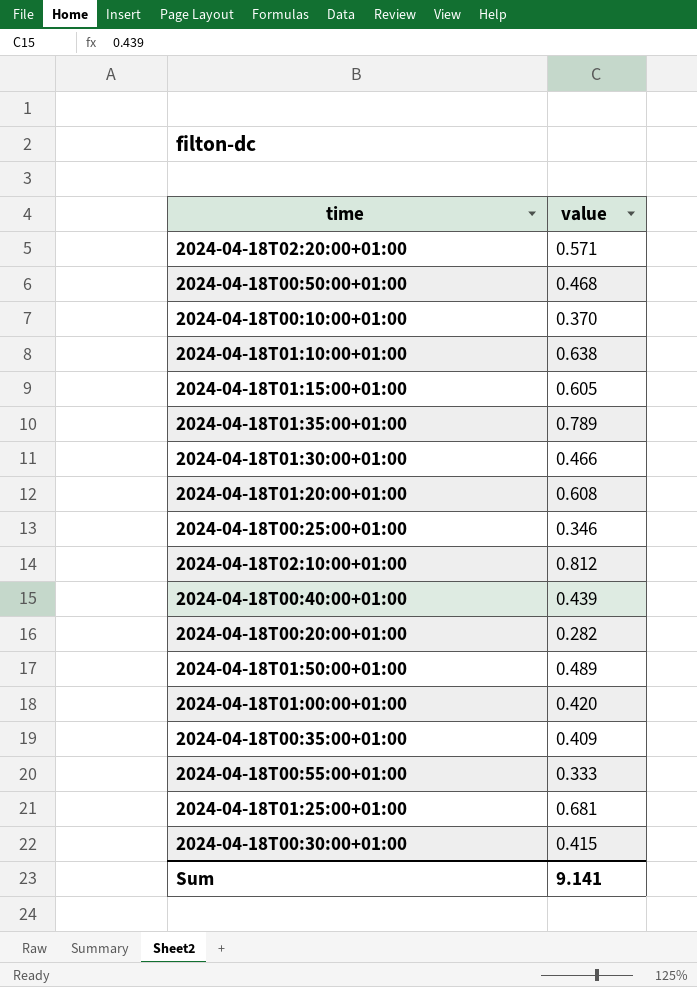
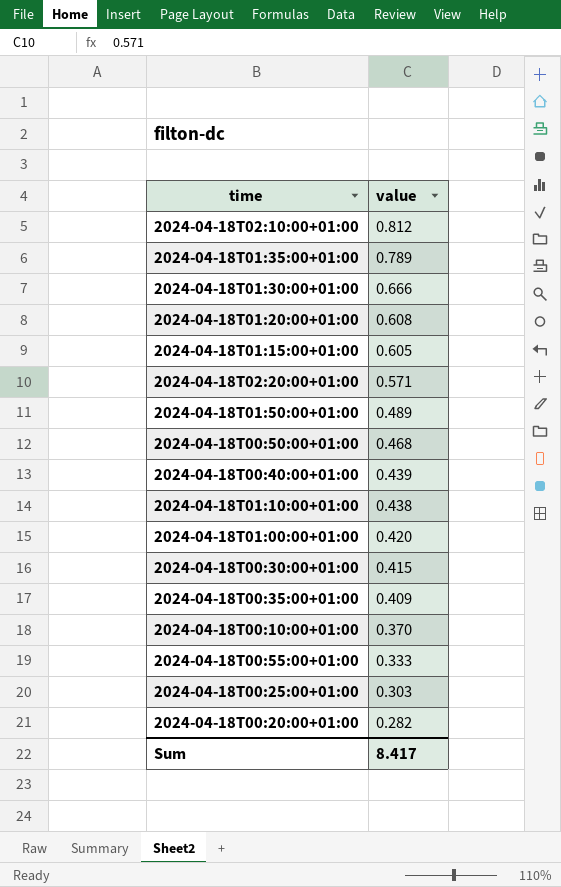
row order: none -> value descending
row 2024-04-18T01:25:00+01:00: 0.681 -> none
2024-04-18T01:30:00+01:00 | value: 0.466 -> 0.666
2024-04-18T01:10:00+01:00 | value: 0.638 -> 0.438
2024-04-18T00:25:00+01:00 | value: 0.346 -> 0.303
Sum | value: 9.141 -> 8.417

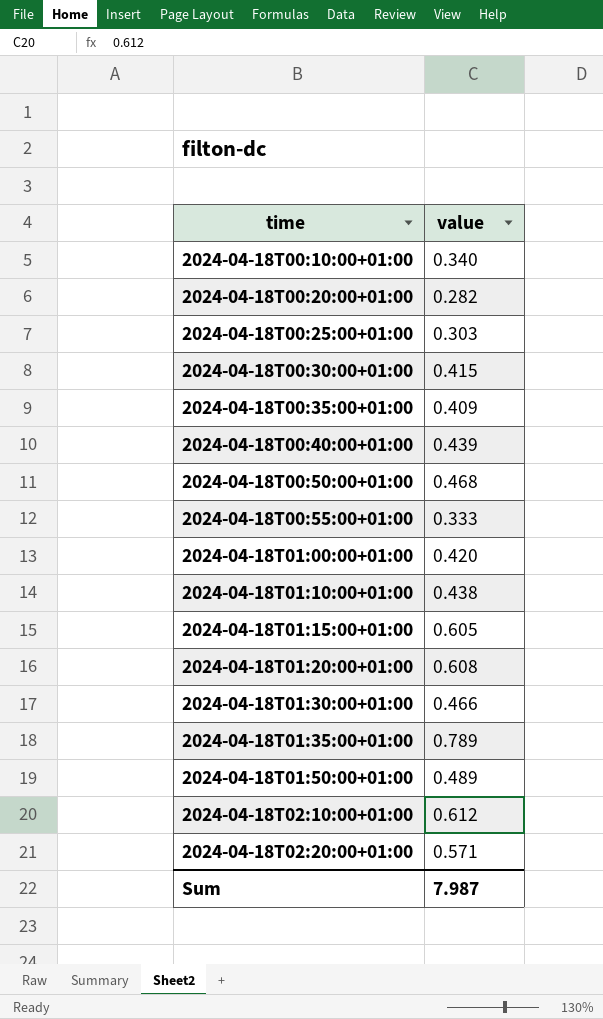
row order: value descending -> time ascending
2024-04-18T00:10:00+01:00 | value: 0.370 -> 0.340
2024-04-18T01:30:00+01:00 | value: 0.666 -> 0.466
2024-04-18T02:10:00+01:00 | value: 0.812 -> 0.612
Sum | value: 8.417 -> 7.987

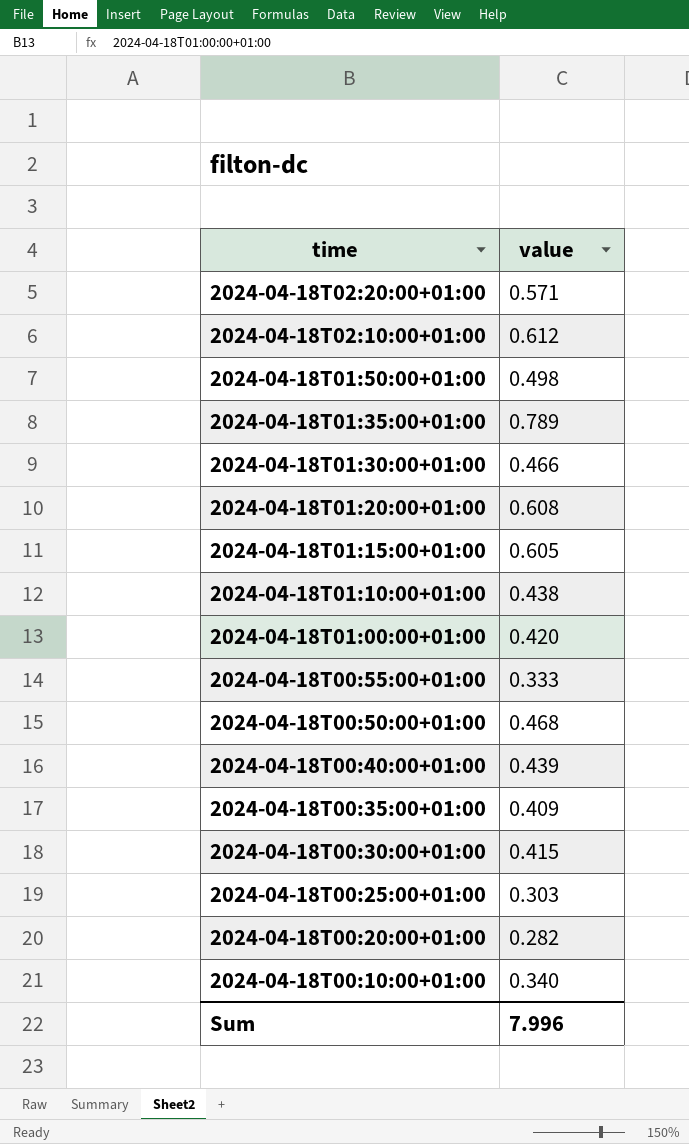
row order: time ascending -> time descending
2024-04-18T01:50:00+01:00 | value: 0.489 -> 0.498
Sum | value: 7.987 -> 7.996

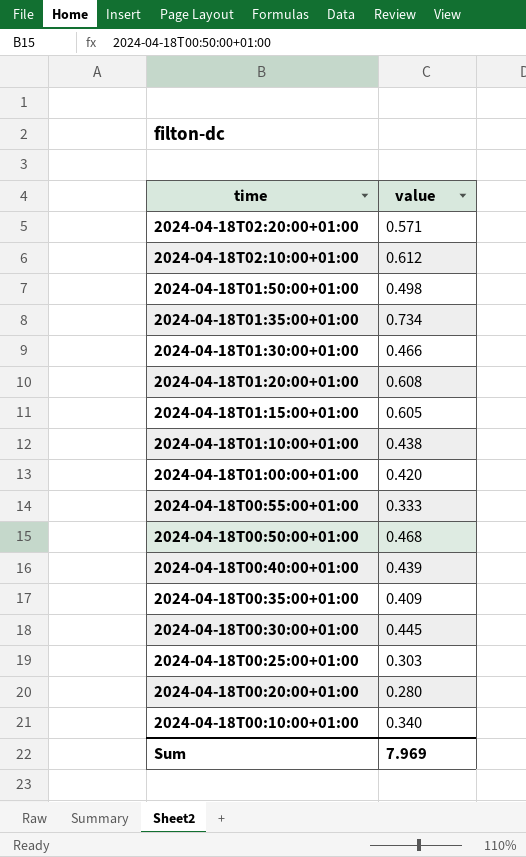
2024-04-18T01:35:00+01:00 | value: 0.789 -> 0.734
2024-04-18T00:30:00+01:00 | value: 0.415 -> 0.445
2024-04-18T00:20:00+01:00 | value: 0.282 -> 0.280
Sum | value: 7.996 -> 7.969

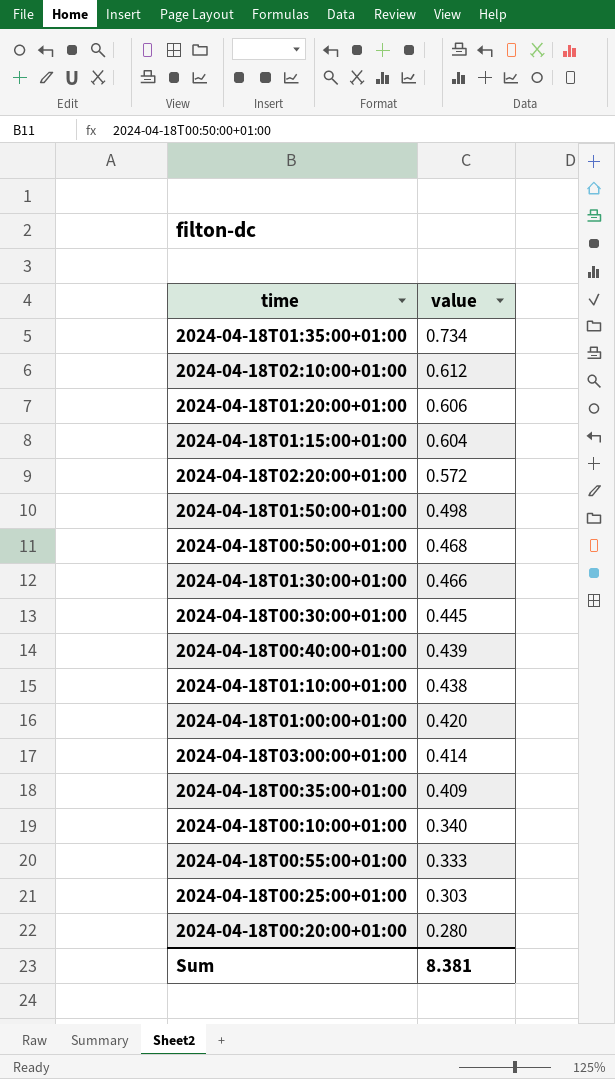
row order: time descending -> value descending
2024-04-18T01:20:00+01:00 | value: 0.608 -> 0.606
2024-04-18T01:15:00+01:00 | value: 0.605 -> 0.604
2024-04-18T02:20:00+01:00 | value: 0.571 -> 0.572
row 2024-04-18T03:00:00+01:00: none -> 0.414
Sum | value: 7.969 -> 8.381

